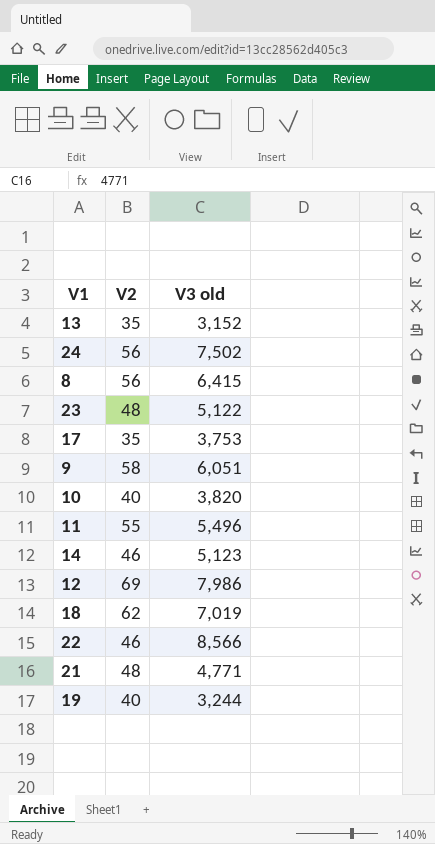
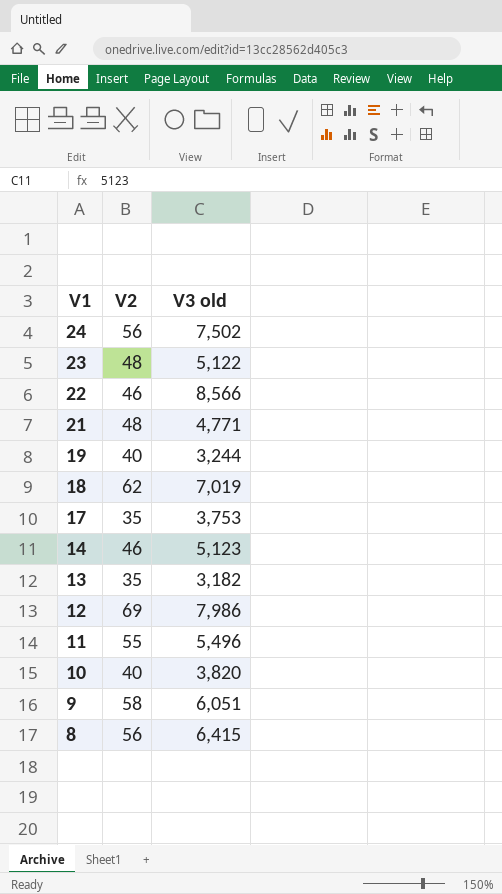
row order: none -> V1 descending
13 | V3 old: 3,152 -> 3,182

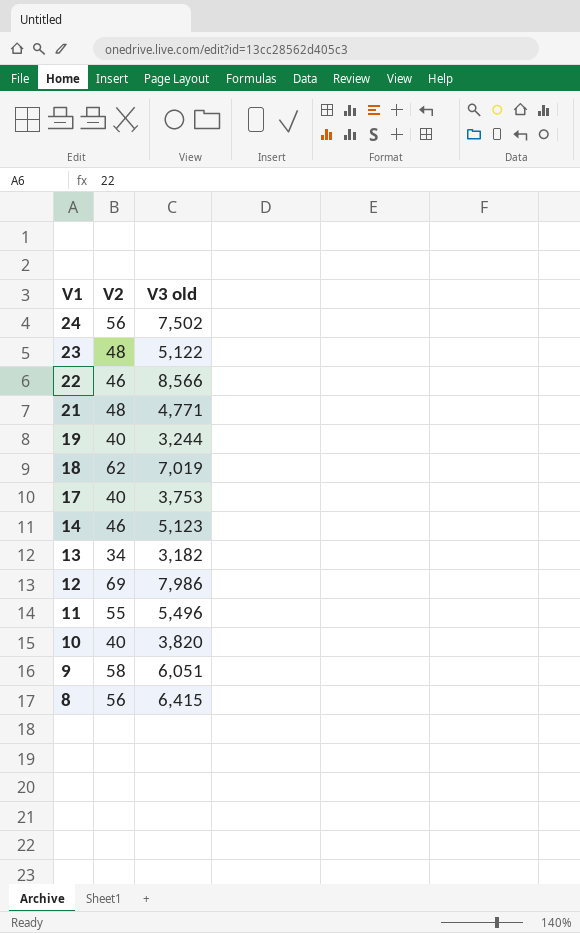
17 | V2: 35 -> 40
13 | V2: 35 -> 34

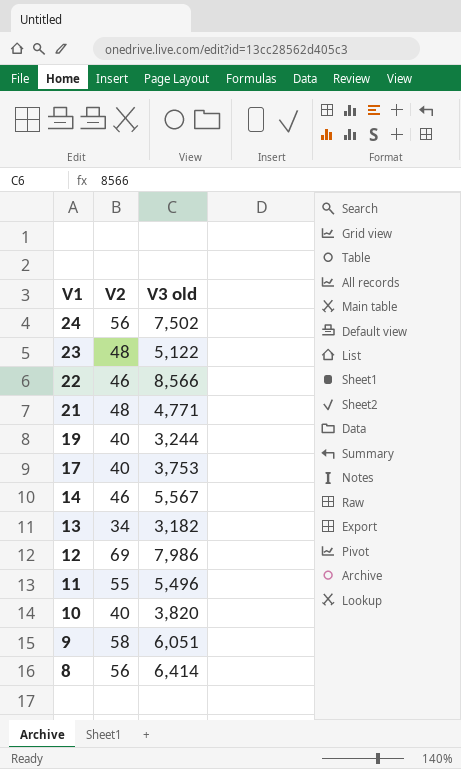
row 18: 62 | 7,019 -> none
14 | V3 old: 5,123 -> 5,567
8 | V3 old: 6,415 -> 6,414

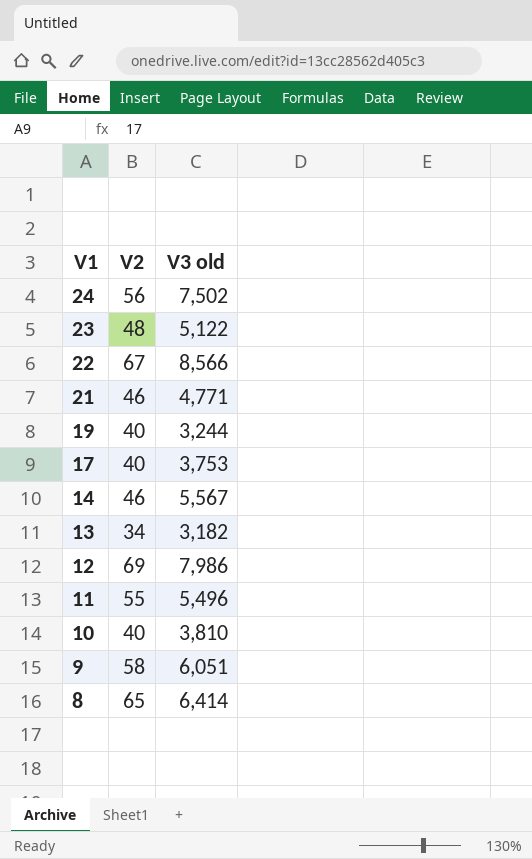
22 | V2: 46 -> 67
21 | V2: 48 -> 46
10 | V3 old: 3,820 -> 3,810
8 | V2: 56 -> 65

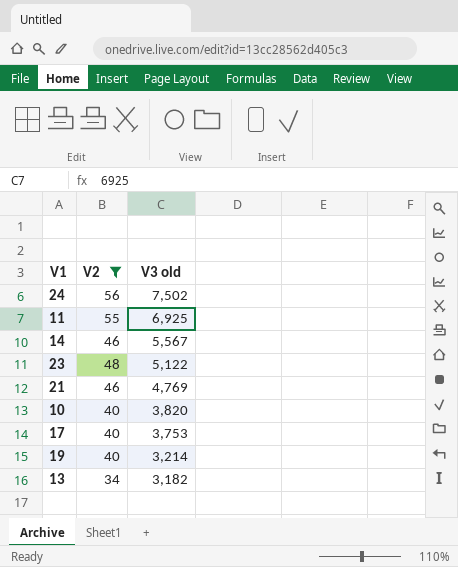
filter: none -> V2 <= 56
row order: V1 descending -> V3 old descending
11 | V3 old: 5,496 -> 6,925
21 | V3 old: 4,771 -> 4,769
10 | V3 old: 3,810 -> 3,820
19 | V3 old: 3,244 -> 3,214

